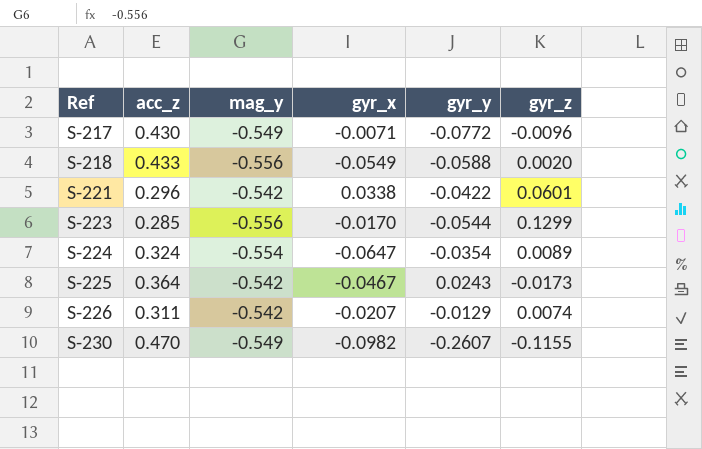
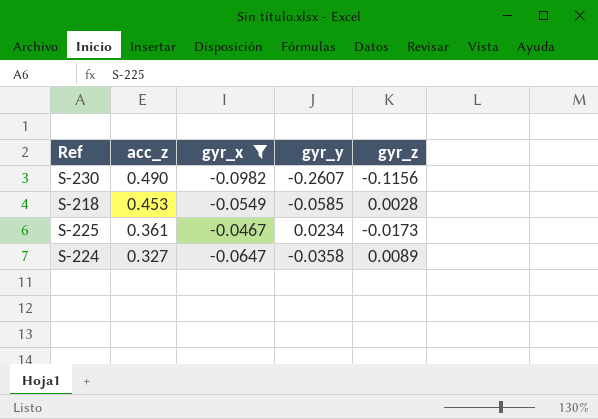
filter: none -> gyr_x <= -0.0467
row order: Ref ascending -> acc_z descending
column mag_y | position: 3 -> none
S-230 | acc_z: 0.470 -> 0.490
S-230 | gyr_z: -0.1155 -> -0.1156
S-218 | acc_z: 0.433 -> 0.453
S-218 | gyr_y: -0.0588 -> -0.0585
S-218 | gyr_z: 0.0020 -> 0.0028
S-225 | acc_z: 0.364 -> 0.361
S-225 | gyr_y: 0.0243 -> 0.0234
S-224 | acc_z: 0.324 -> 0.327
S-224 | gyr_y: -0.0354 -> -0.0358

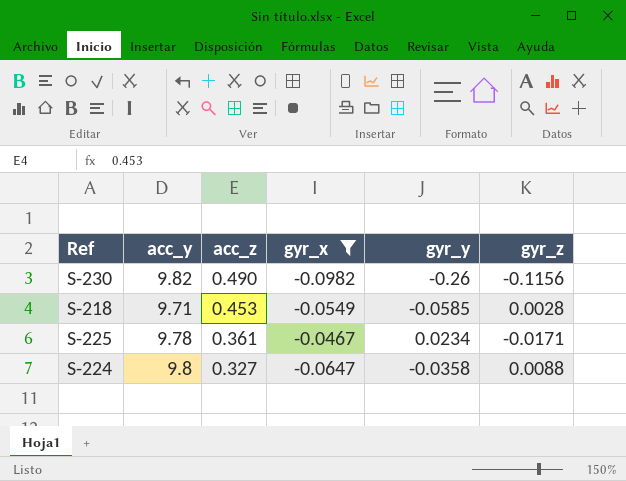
column acc_y | position: none -> 2
S-230 | gyr_y: -0.2607 -> -0.26
S-225 | gyr_z: -0.0173 -> -0.0171
S-224 | gyr_z: 0.0089 -> 0.0088

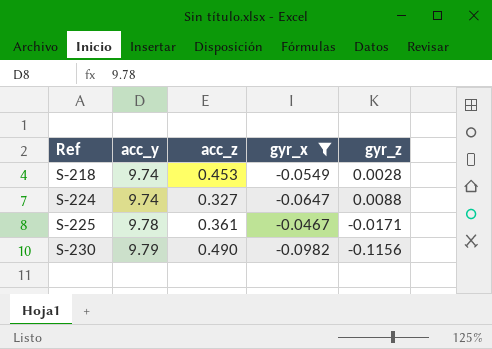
row order: acc_z descending -> Ref ascending
column gyr_y | position: 5 -> none
S-218 | acc_y: 9.71 -> 9.74
S-224 | acc_y: 9.8 -> 9.74
S-230 | acc_y: 9.82 -> 9.79

